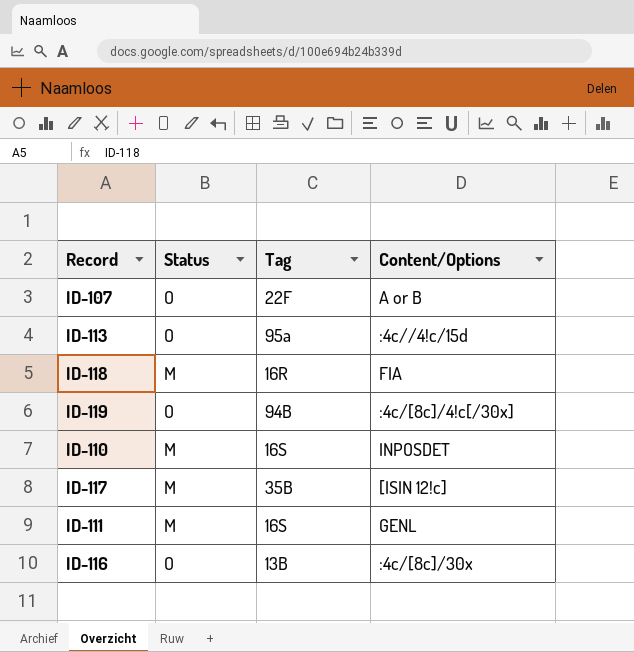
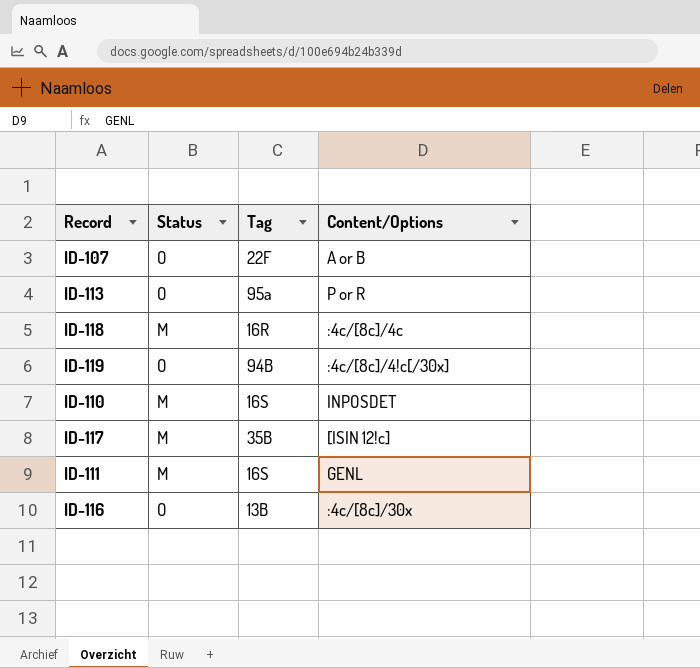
ID-113 | Content/Options: :4c//4!c/15d -> P or R
ID-118 | Content/Options: FIA -> :4c/[8c]/4c

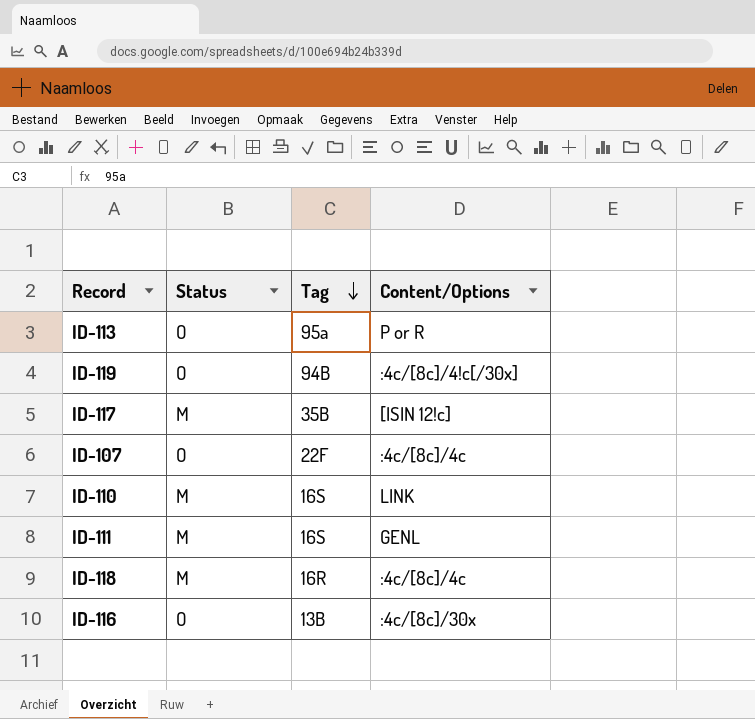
row order: none -> Tag descending
ID-107 | Content/Options: A or B -> :4c/[8c]/4c
ID-110 | Content/Options: INPOSDET -> LINK

